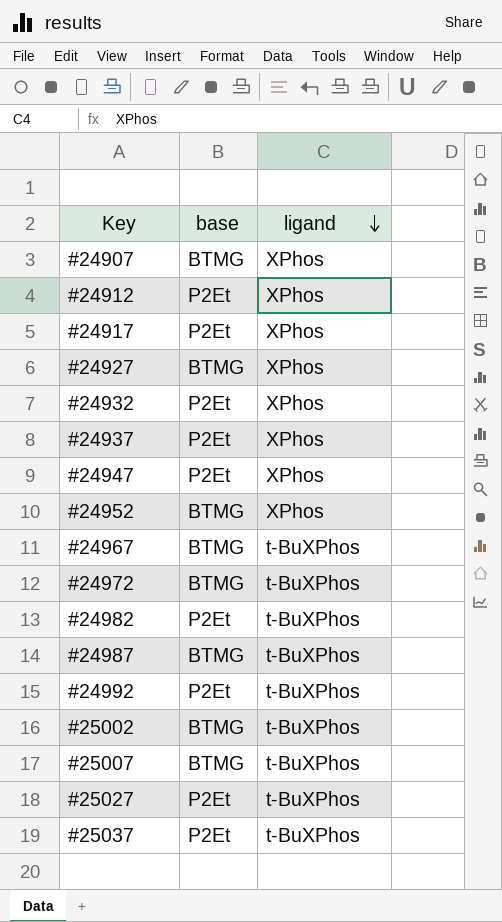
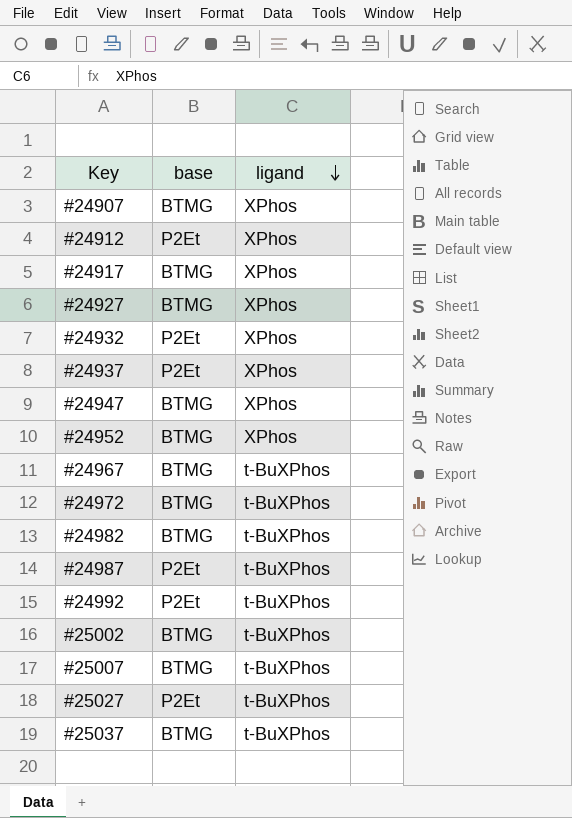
#24917 | base: P2Et -> BTMG
#24947 | base: P2Et -> BTMG
#24982 | base: P2Et -> BTMG
#24987 | base: BTMG -> P2Et
#25037 | base: P2Et -> BTMG

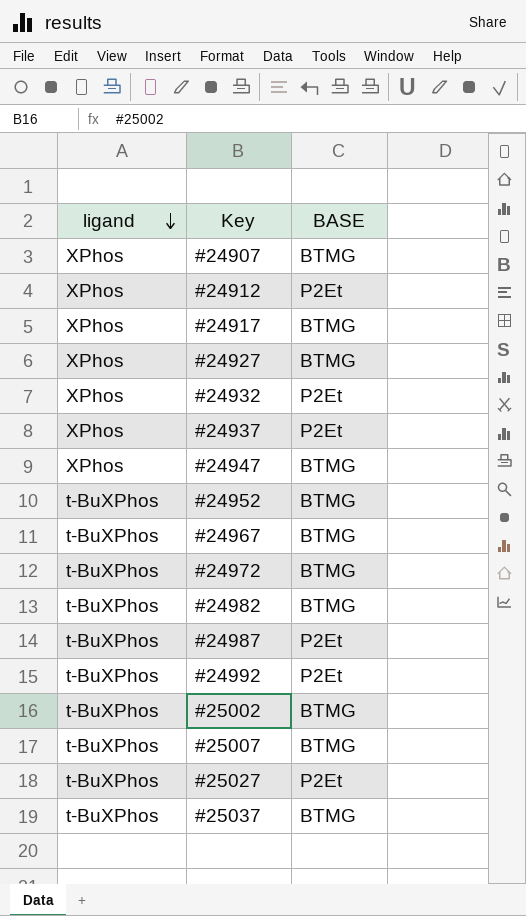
column ligand | position: 3 -> 1
column name: base -> BASE
#24952 | ligand: XPhos -> t-BuXPhos

